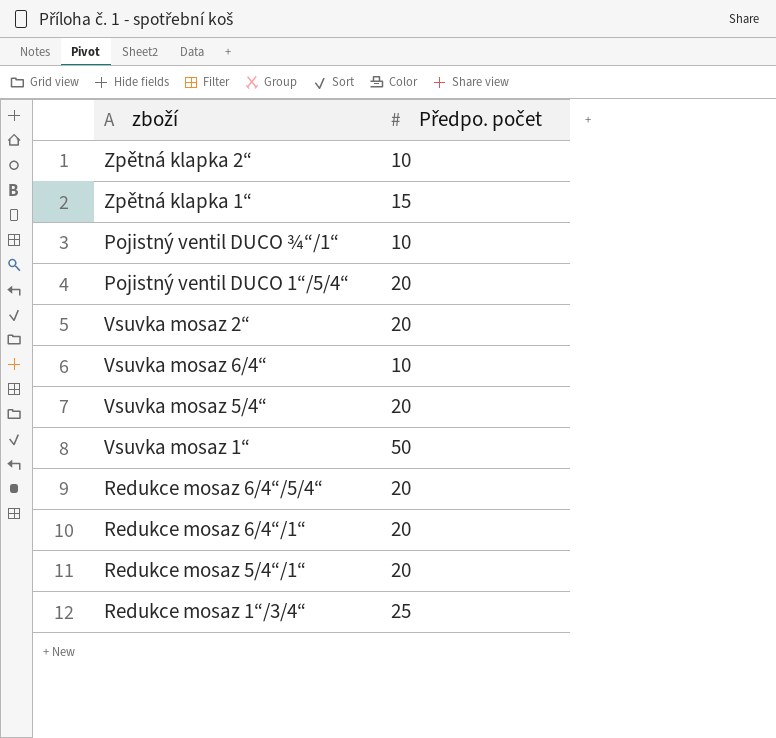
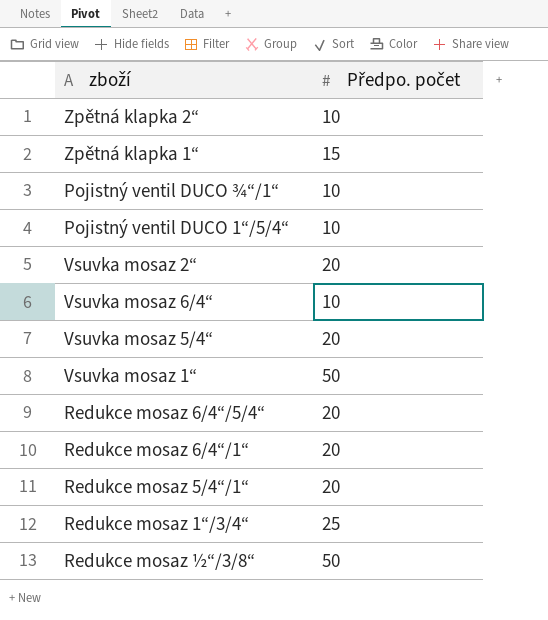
Pojistný ventil DUCO 1“/5/4“ | Předpo. počet: 20 -> 10
row Redukce mosaz ½“/3/8“: none -> 50

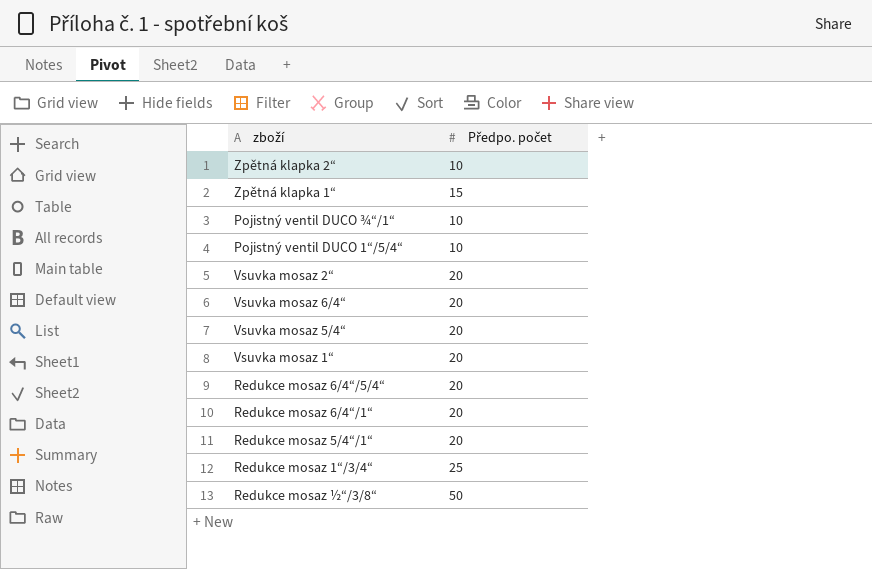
Vsuvka mosaz 6/4“ | Předpo. počet: 10 -> 20
Vsuvka mosaz 1“ | Předpo. počet: 50 -> 20

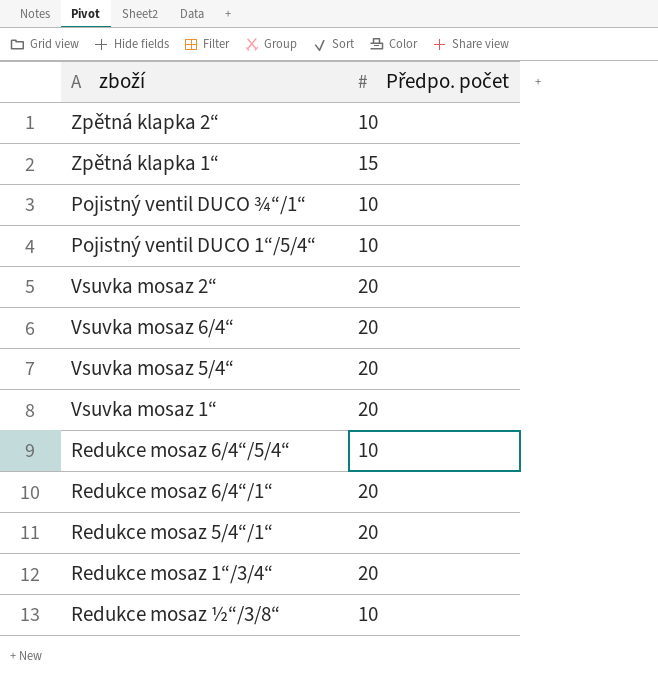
Redukce mosaz 6/4“/5/4“ | Předpo. počet: 20 -> 10
Redukce mosaz 1“/3/4“ | Předpo. počet: 25 -> 20
Redukce mosaz ½“/3/8“ | Předpo. počet: 50 -> 10

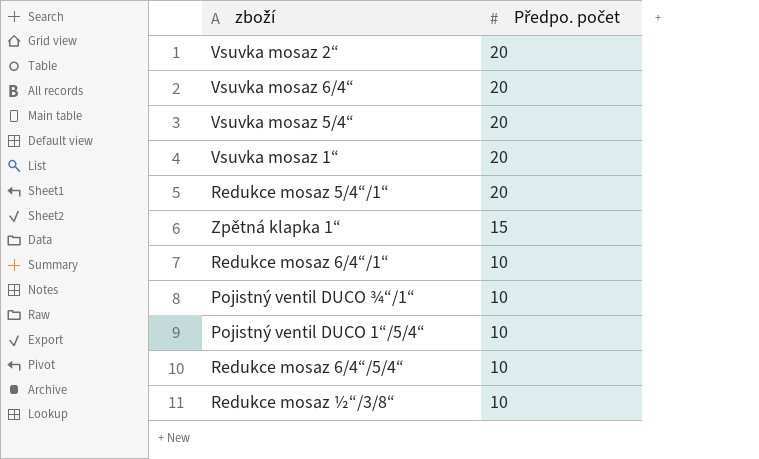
row order: none -> Předpo. počet descending
row Zpětná klapka 2“: 10 -> none
row Redukce mosaz 1“/3/4“: 20 -> none
Redukce mosaz 6/4“/1“ | Předpo. počet: 20 -> 10

